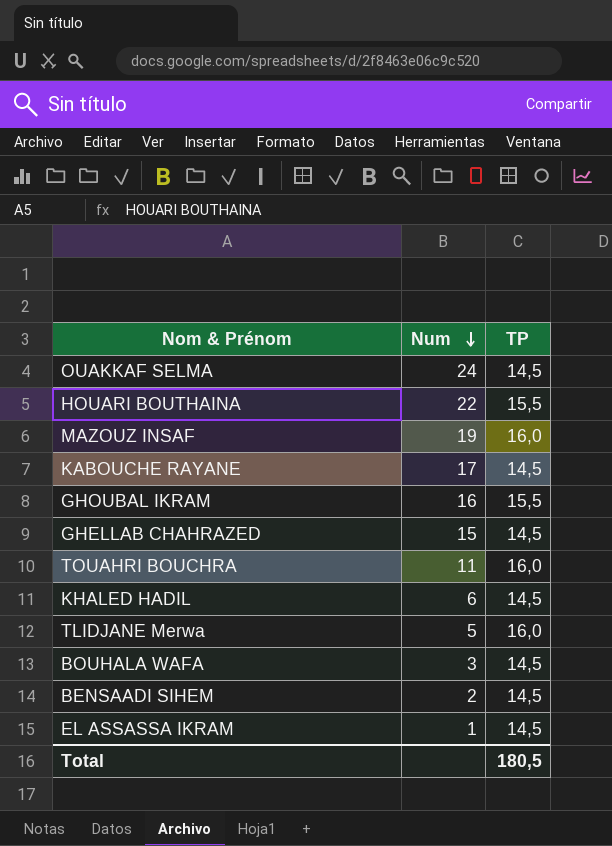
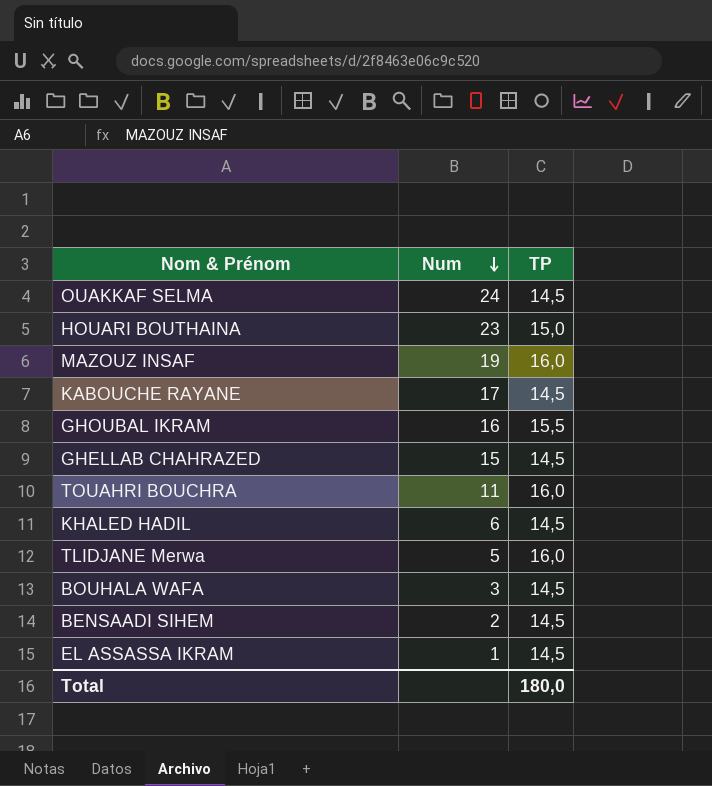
HOUARI BOUTHAINA | Num: 22 -> 23
HOUARI BOUTHAINA | TP: 15,5 -> 15,0
Total | TP: 180,5 -> 180,0

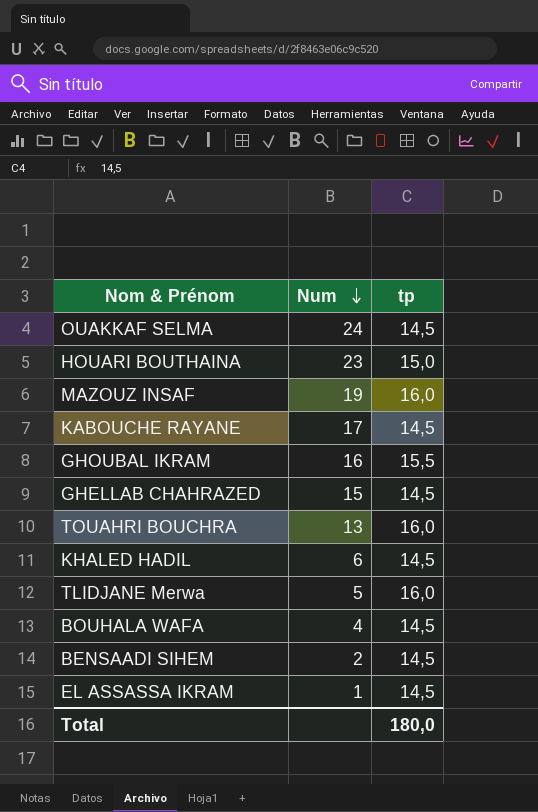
column name: TP -> tp
TOUAHRI BOUCHRA | Num: 11 -> 13
BOUHALA WAFA | Num: 3 -> 4

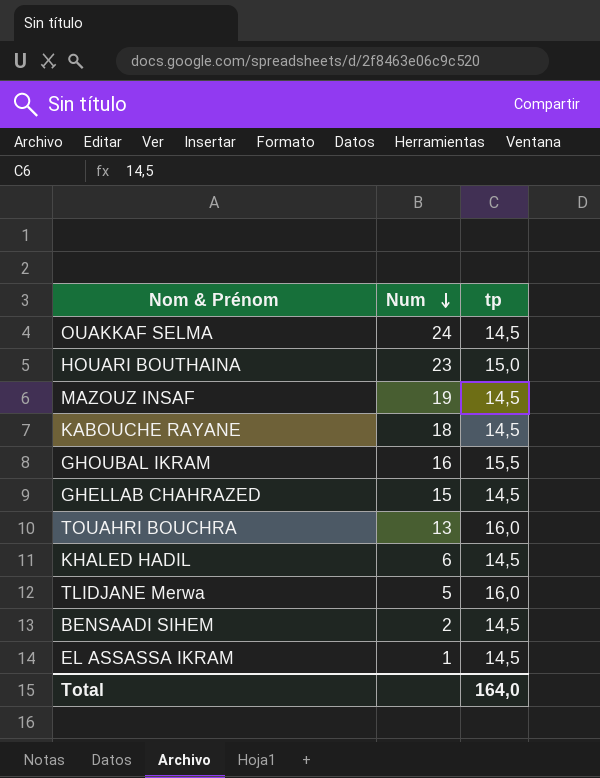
row BOUHALA WAFA: 4 | 14,5 -> none
MAZOUZ INSAF | tp: 16,0 -> 14,5
KABOUCHE RAYANE | Num: 17 -> 18
Total | tp: 180,0 -> 164,0

